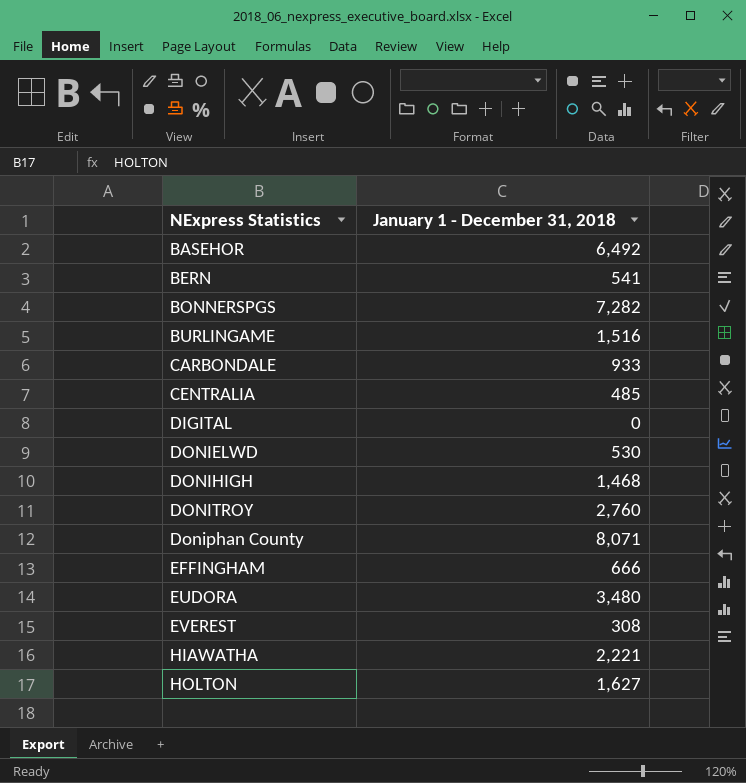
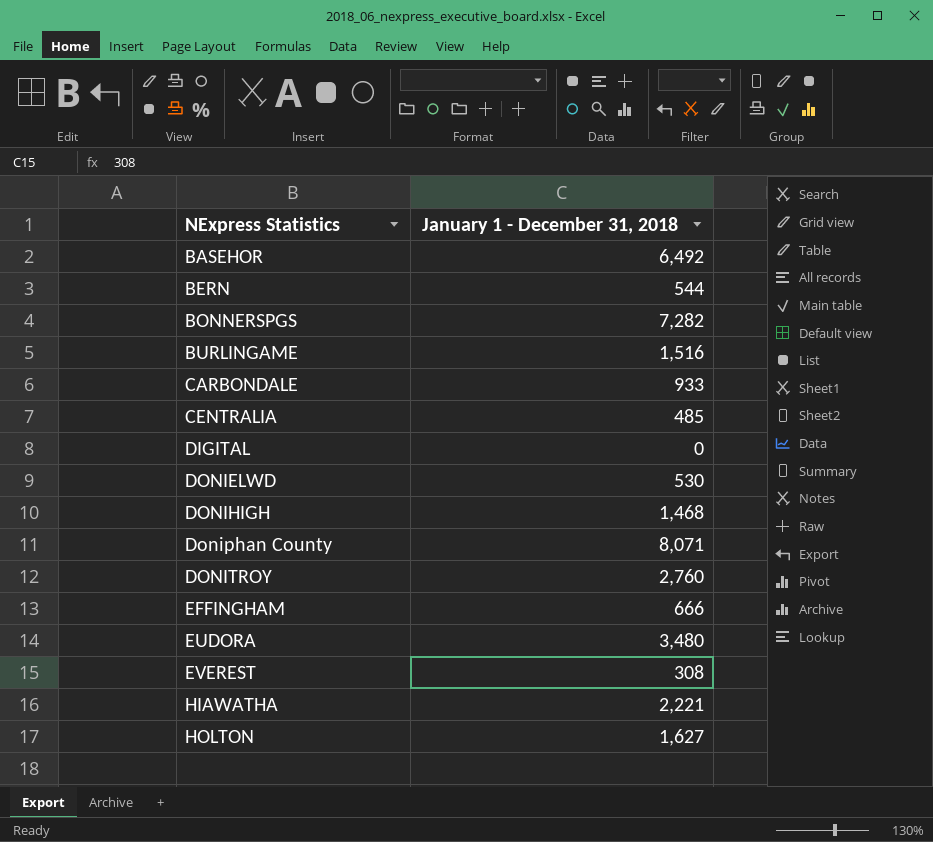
row order: none -> NExpress Statistics ascending
BERN | January 1 - December 31, 2018: 541 -> 544

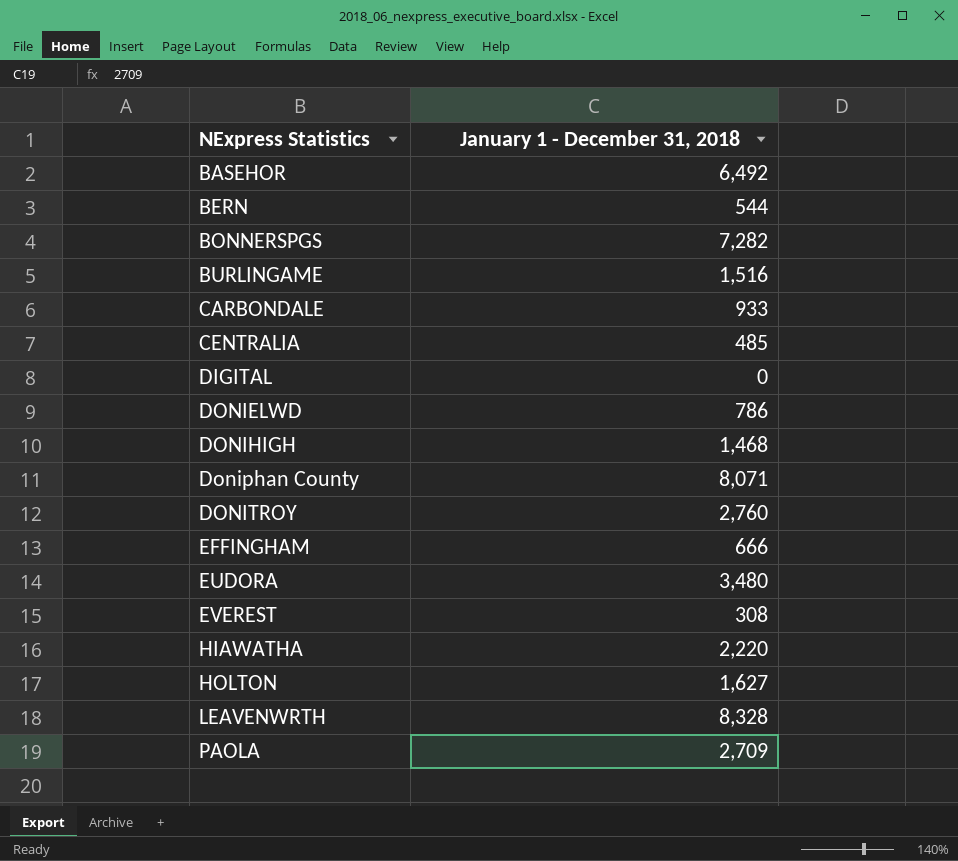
DONIELWD | January 1 - December 31, 2018: 530 -> 786
HIAWATHA | January 1 - December 31, 2018: 2,221 -> 2,220
row LEAVENWRTH: none -> 8,328
row PAOLA: none -> 2,709

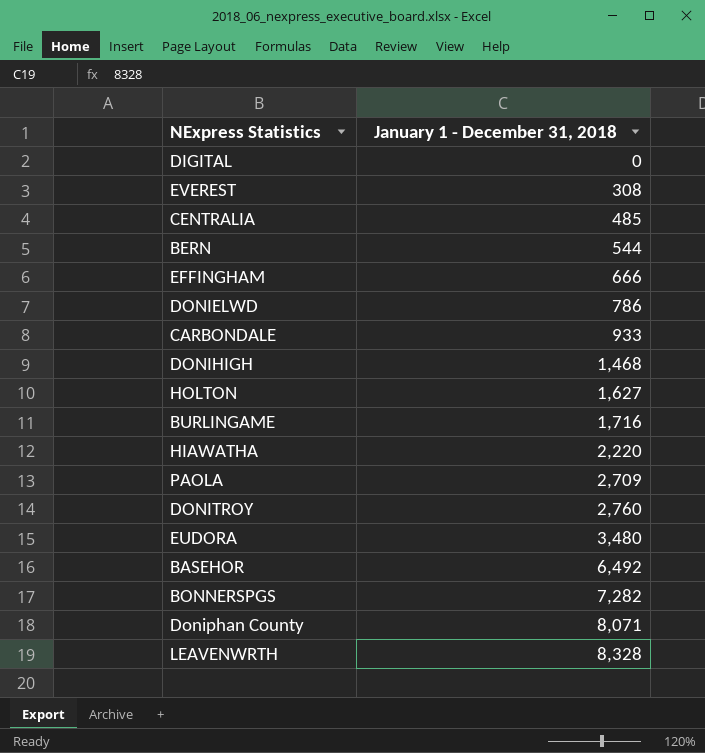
row order: NExpress Statistics ascending -> January 1 - December 31, 2018 ascending
BURLINGAME | January 1 - December 31, 2018: 1,516 -> 1,716

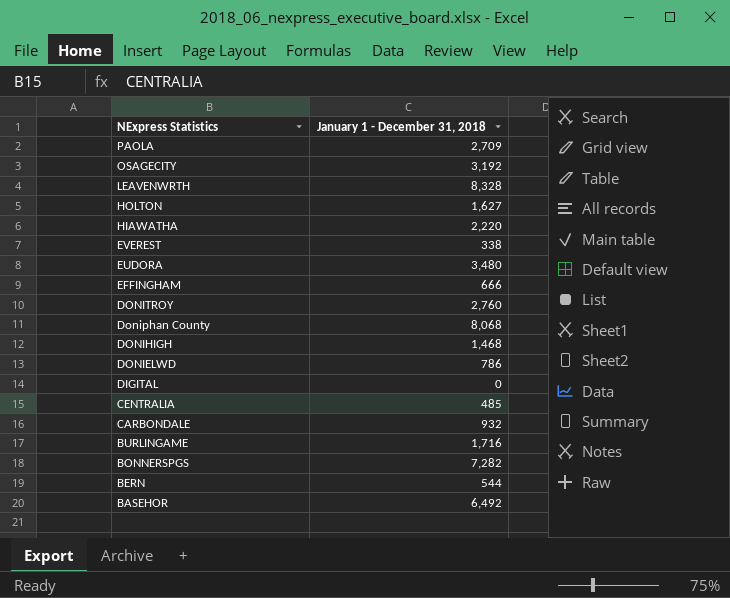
row order: January 1 - December 31, 2018 ascending -> NExpress Statistics descending
row OSAGECITY: none -> 3,192
EVEREST | January 1 - December 31, 2018: 308 -> 338
Doniphan County | January 1 - December 31, 2018: 8,071 -> 8,068
CARBONDALE | January 1 - December 31, 2018: 933 -> 932

